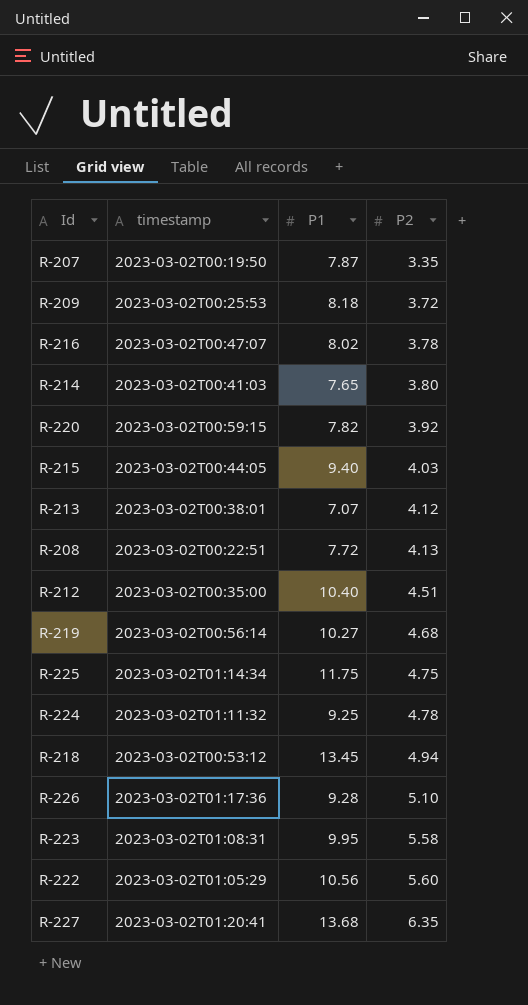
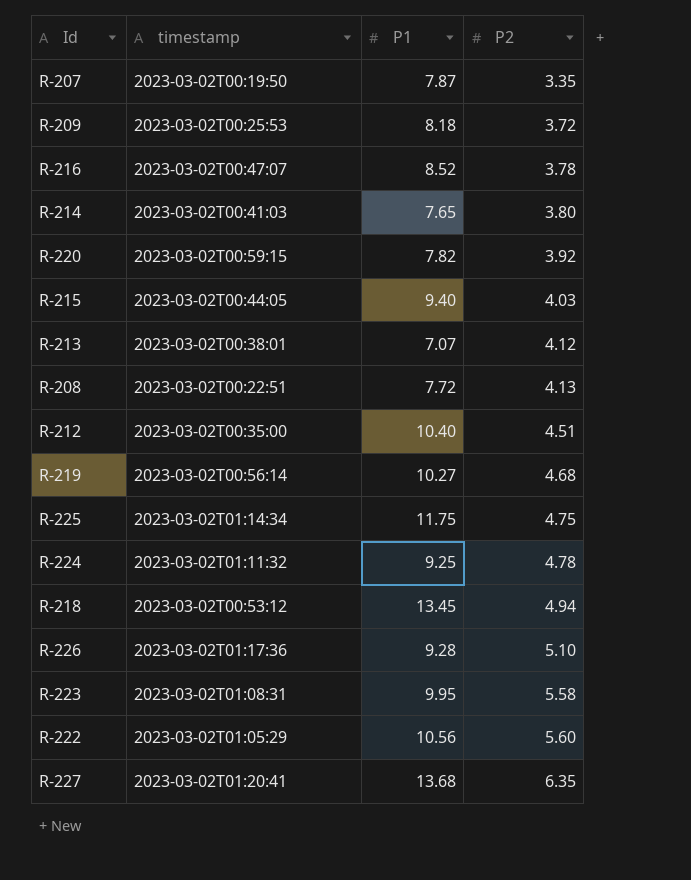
R-216 | P1: 8.02 -> 8.52

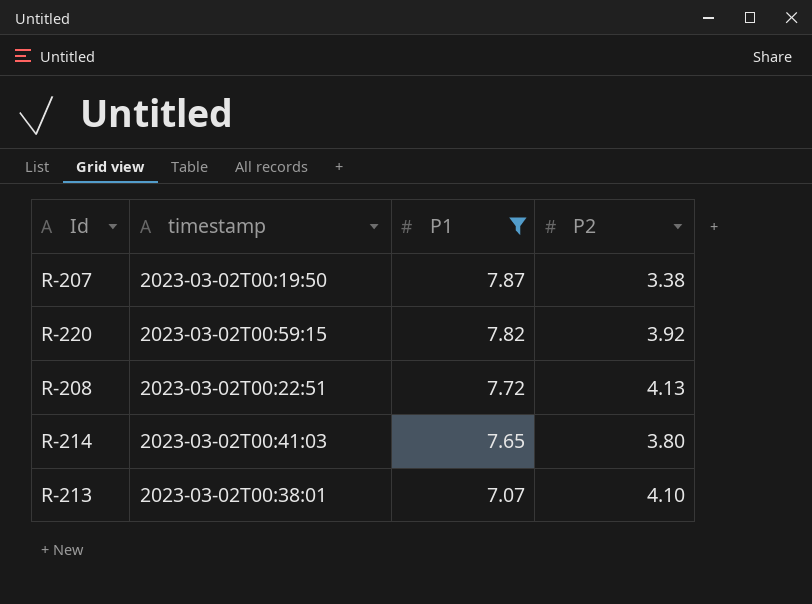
filter: none -> P1 <= 7.87
row order: P2 ascending -> P1 descending
R-207 | P2: 3.35 -> 3.38
R-213 | P2: 4.12 -> 4.10

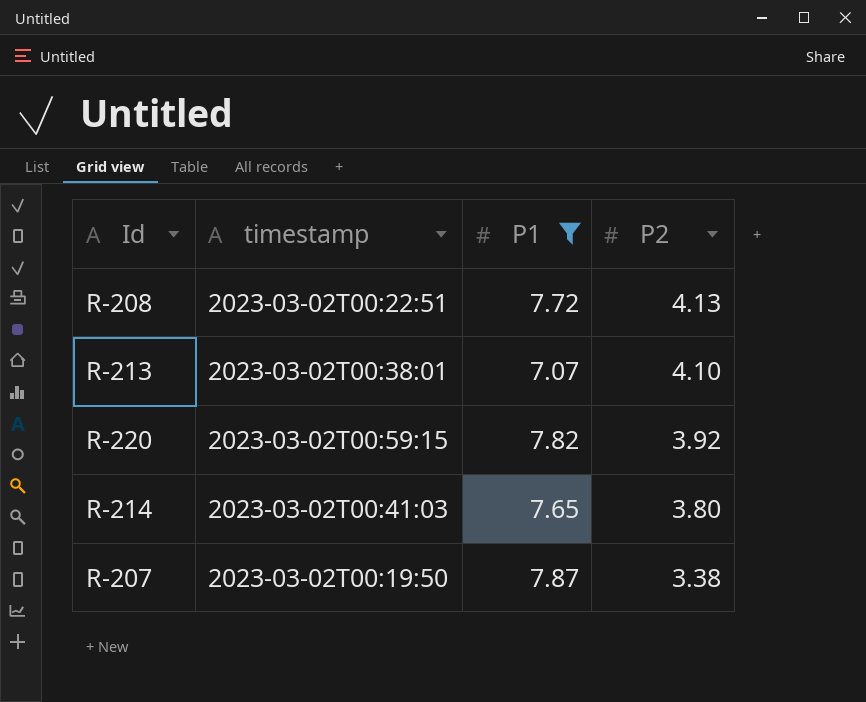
row order: P1 descending -> P2 descending

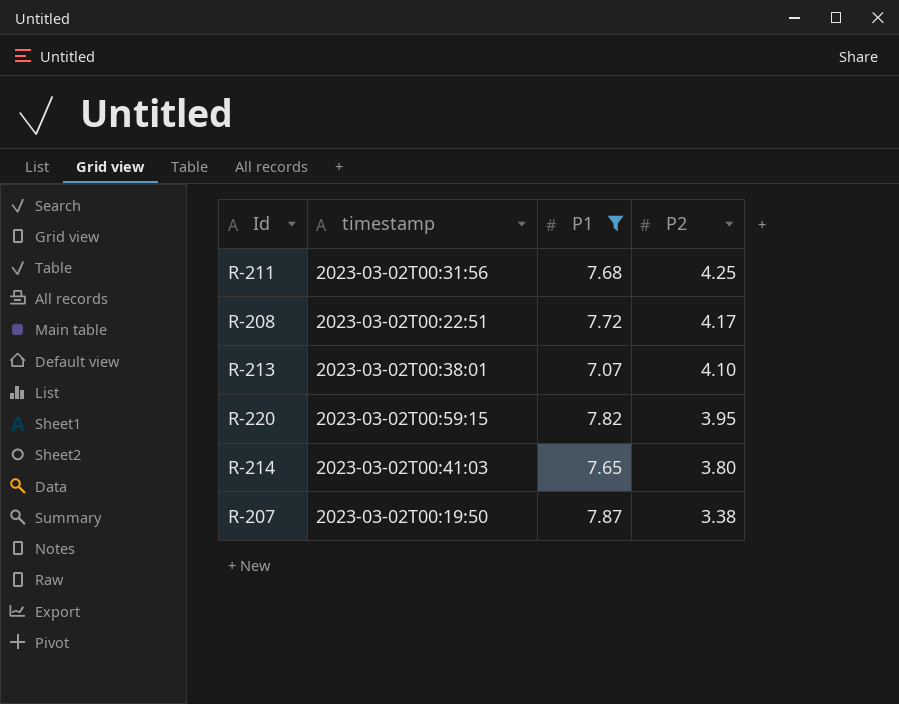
row R-211: none -> 2023-03-02T00:31:56 | 7.68 | 4.25
R-208 | P2: 4.13 -> 4.17
R-220 | P2: 3.92 -> 3.95

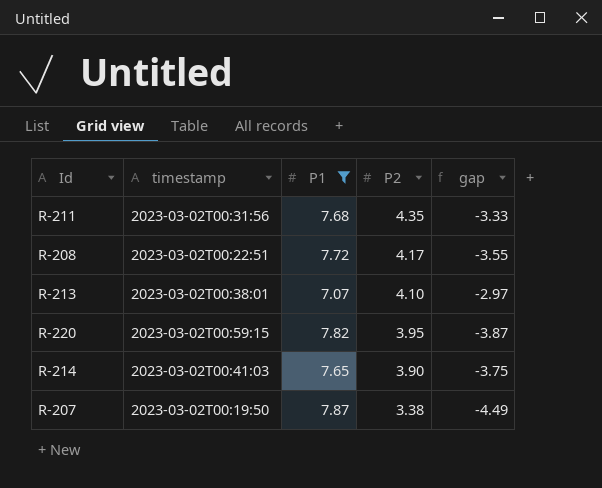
column gap | formula: none -> [P2] - [P1]
R-211 | P2: 4.25 -> 4.35
R-214 | P2: 3.80 -> 3.90

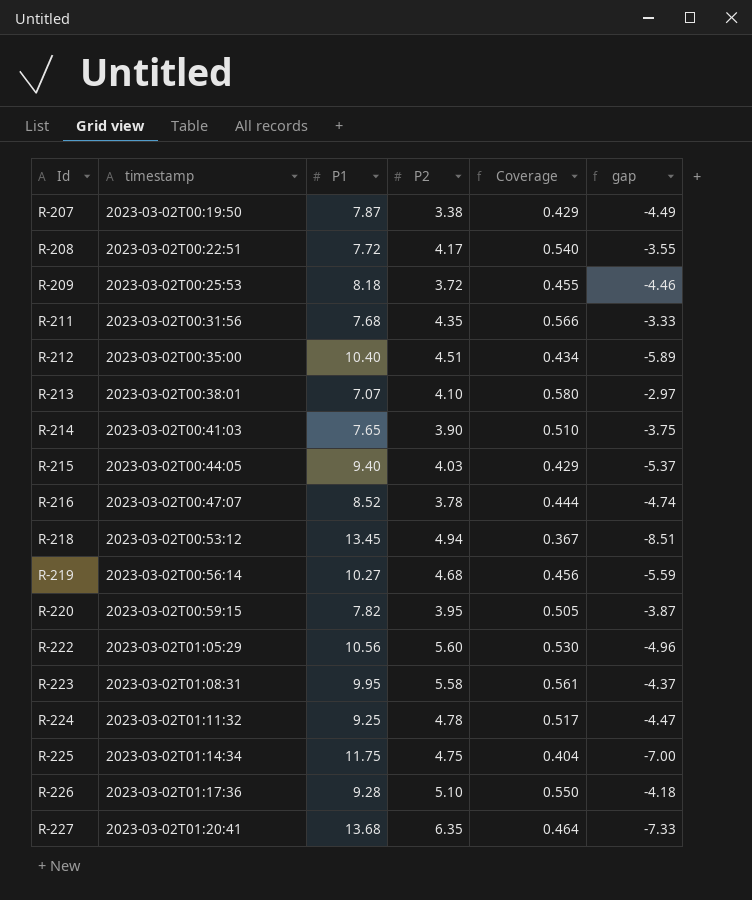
filter: P1 <= 7.87 -> none
row order: P2 descending -> Id ascending
column Coverage | formula: none -> [P2] / [P1]

